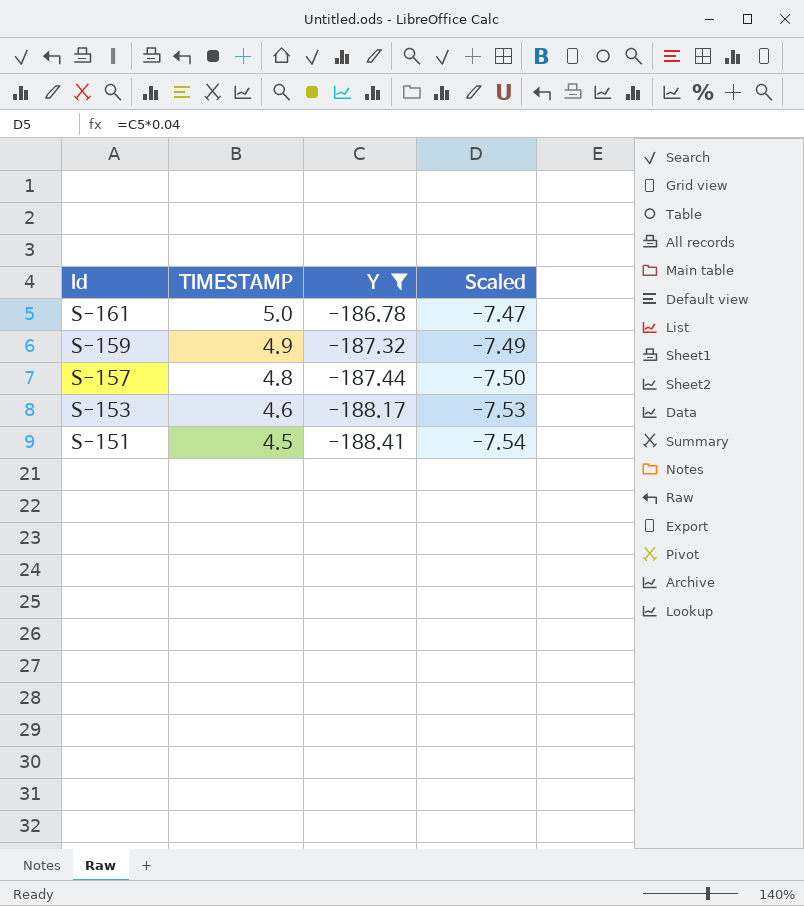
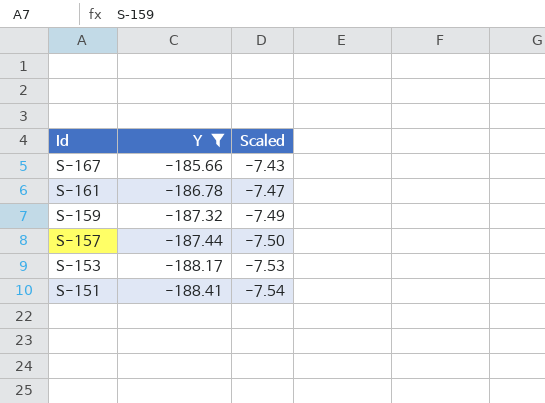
column TIMESTAMP | position: 2 -> none
row S-167: none -> -185.66 | -7.43

